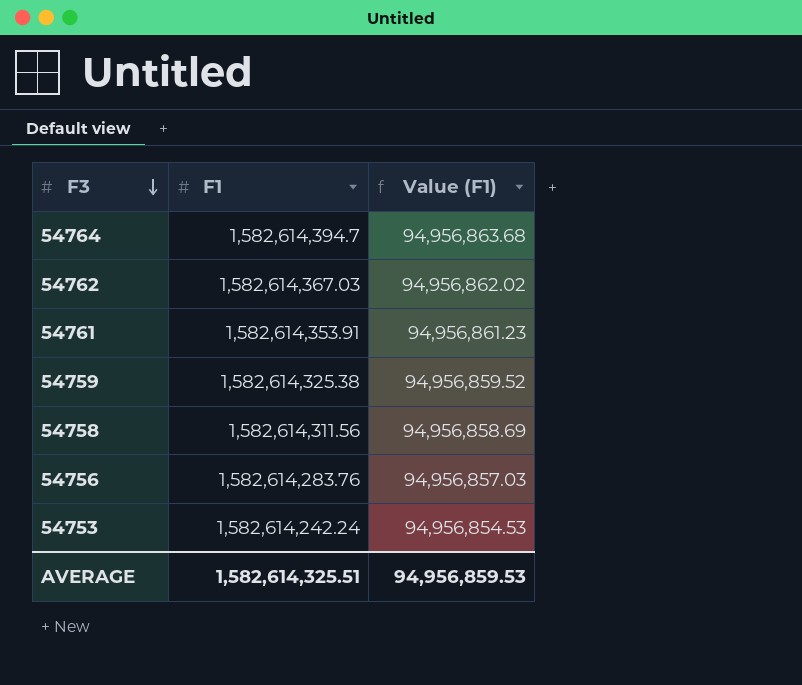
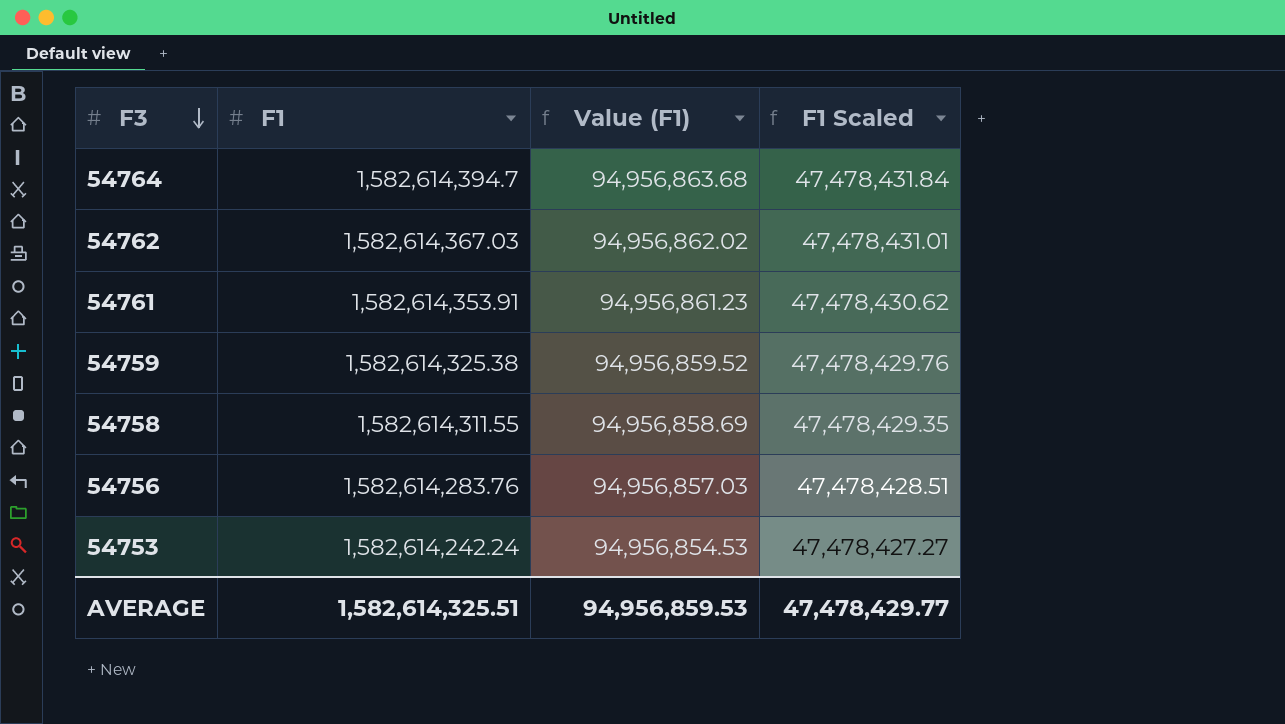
column F1 Scaled | formula: none -> [F1] * 0.03
54758 | F1: 1,582,614,311.56 -> 1,582,614,311.55

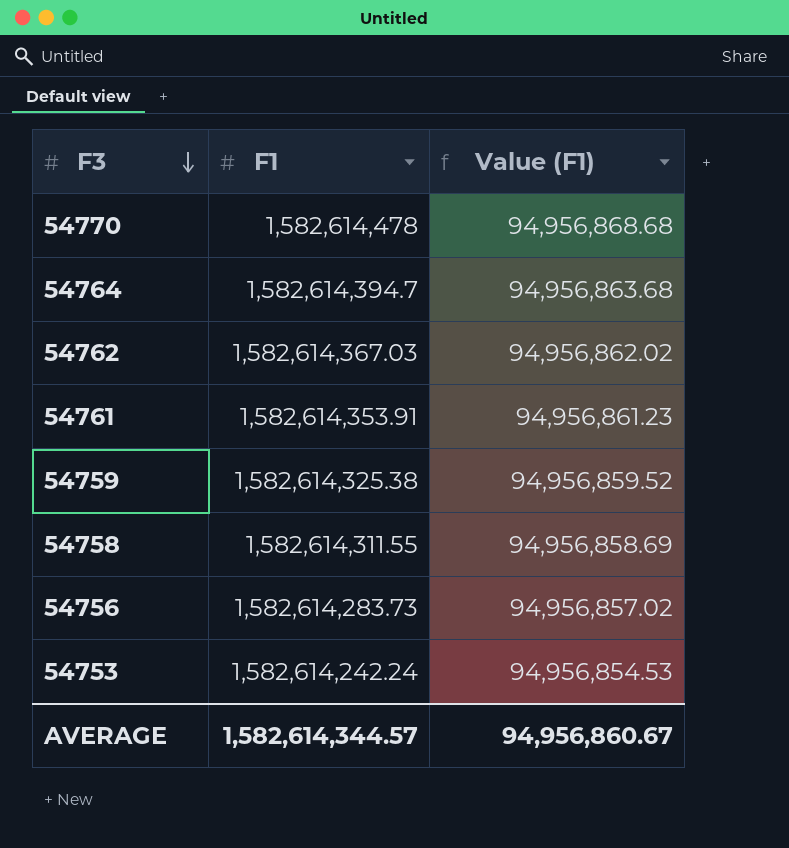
column F1 Scaled | formula: [F1] * 0.03 -> none
row 54770: none -> 1,582,614,478 | 94,956,868.68
54756 | F1: 1,582,614,283.76 -> 1,582,614,283.73
54756 | Value (F1): 94,956,857.03 -> 94,956,857.02
AVERAGE | F1: 1,582,614,325.51 -> 1,582,614,344.57
AVERAGE | Value (F1): 94,956,859.53 -> 94,956,860.67

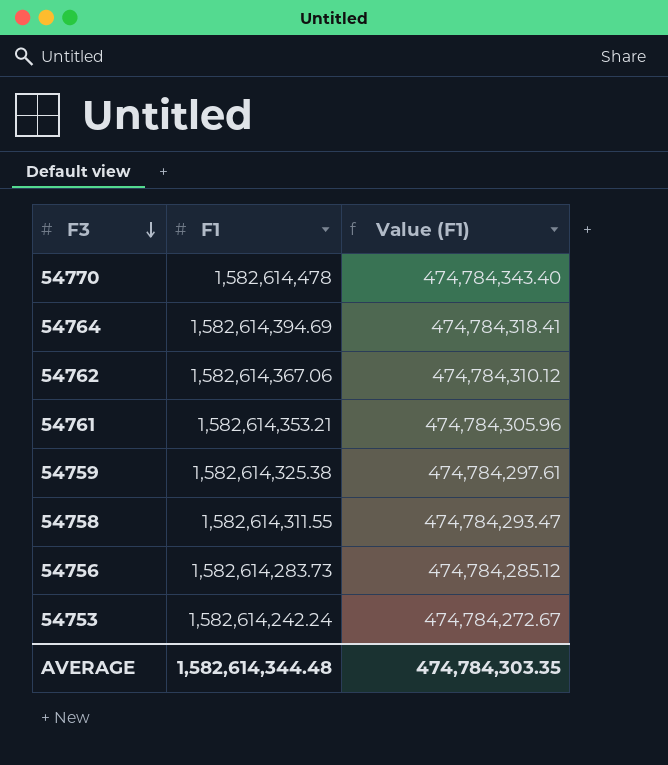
column Value (F1) | formula: [F1] * 0.06 -> [F1] * 0.3
54764 | F1: 1,582,614,394.7 -> 1,582,614,394.69
54762 | F1: 1,582,614,367.03 -> 1,582,614,367.06
54761 | F1: 1,582,614,353.91 -> 1,582,614,353.21
AVERAGE | F1: 1,582,614,344.57 -> 1,582,614,344.48
AVERAGE | Value (F1): 94,956,860.67 -> 474,784,303.35

